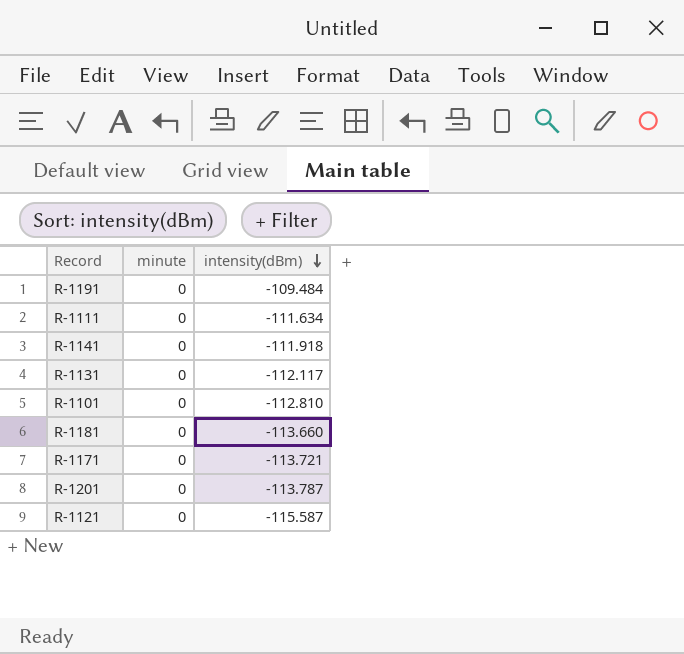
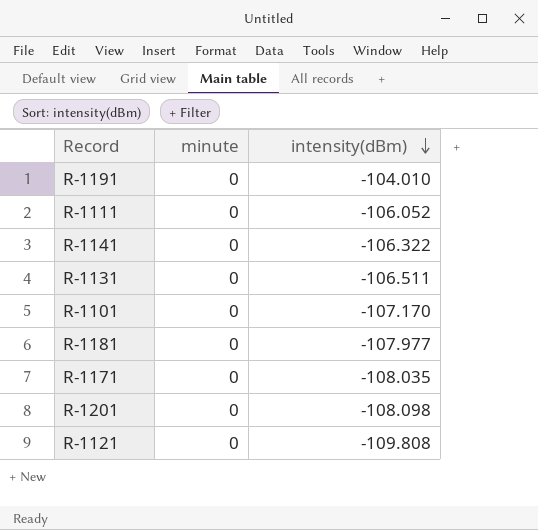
R-1191 | intensity(dBm): -109.484 -> -104.010
R-1111 | intensity(dBm): -111.634 -> -106.052
R-1141 | intensity(dBm): -111.918 -> -106.322
R-1131 | intensity(dBm): -112.117 -> -106.511
R-1101 | intensity(dBm): -112.810 -> -107.170
R-1181 | intensity(dBm): -113.660 -> -107.977
R-1171 | intensity(dBm): -113.721 -> -108.035
R-1201 | intensity(dBm): -113.787 -> -108.098
R-1121 | intensity(dBm): -115.587 -> -109.808

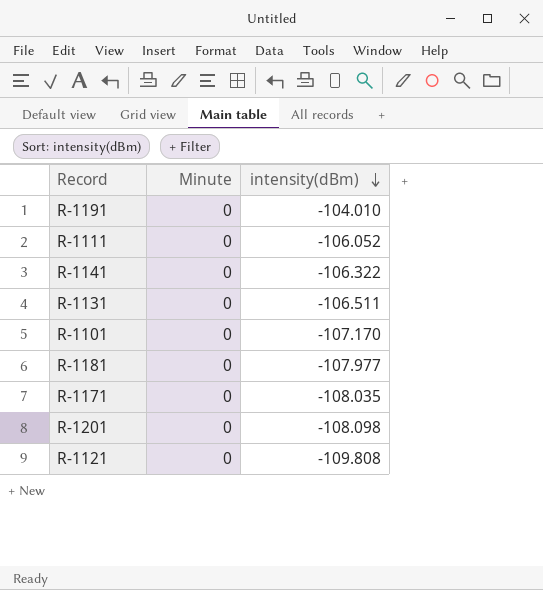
column name: minute -> Minute

